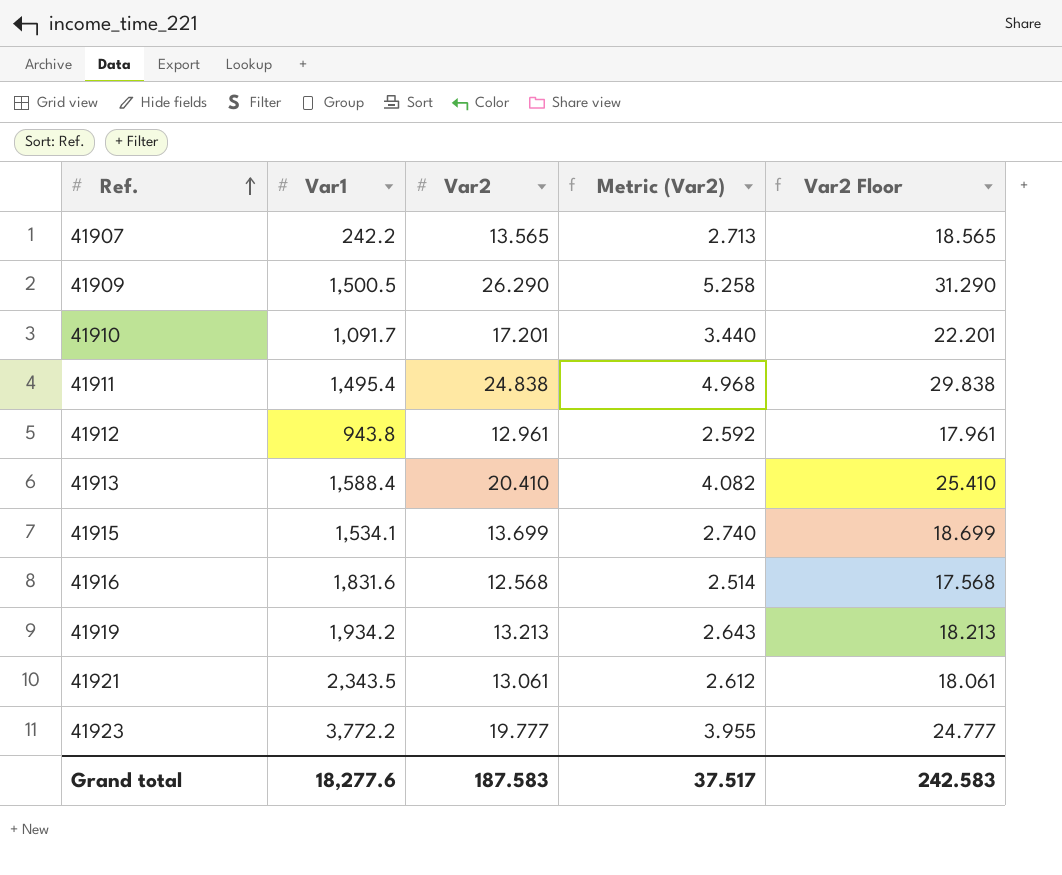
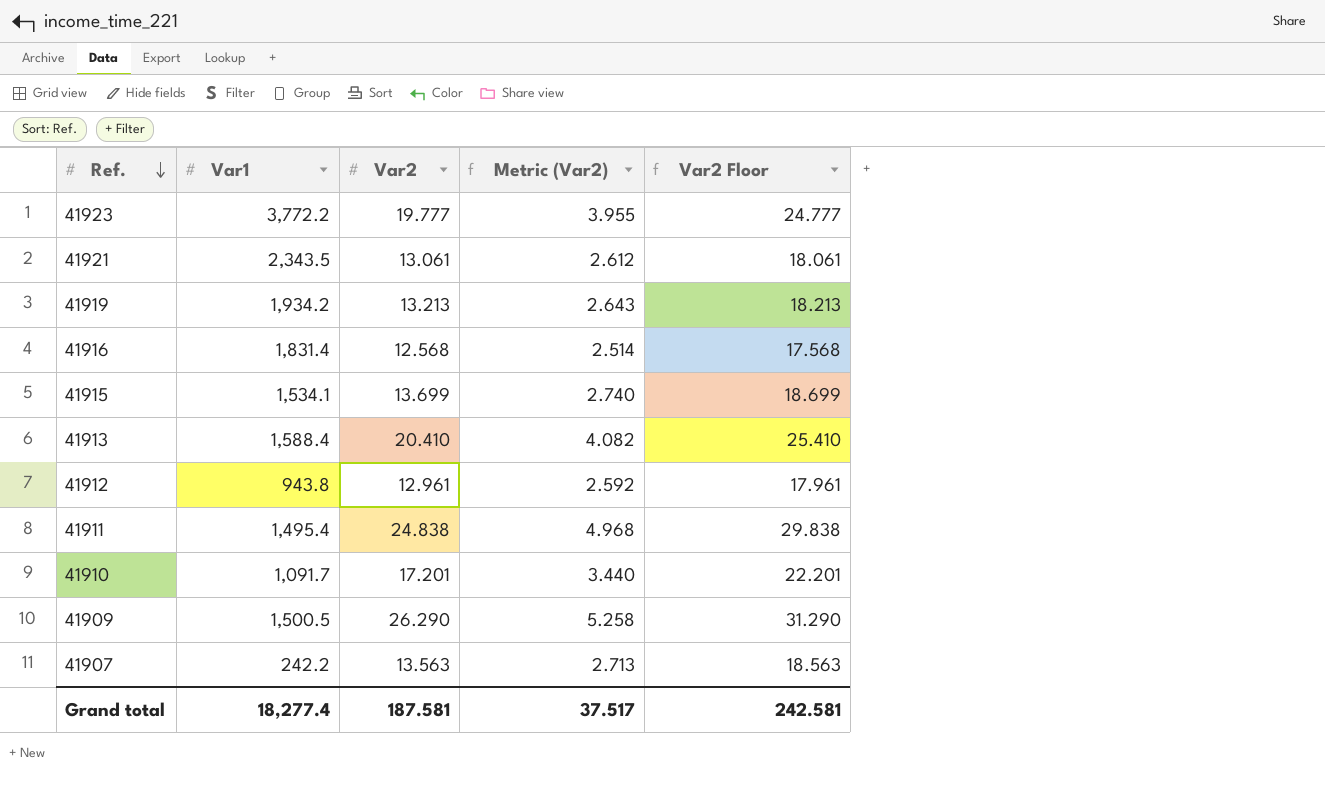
row order: Ref. ascending -> Ref. descending
41916 | Var1: 1,831.6 -> 1,831.4
41907 | Var2: 13.565 -> 13.563
41907 | Var2 Floor: 18.565 -> 18.563
Grand total | Var1: 18,277.6 -> 18,277.4
Grand total | Var2: 187.583 -> 187.581
Grand total | Var2 Floor: 242.583 -> 242.581

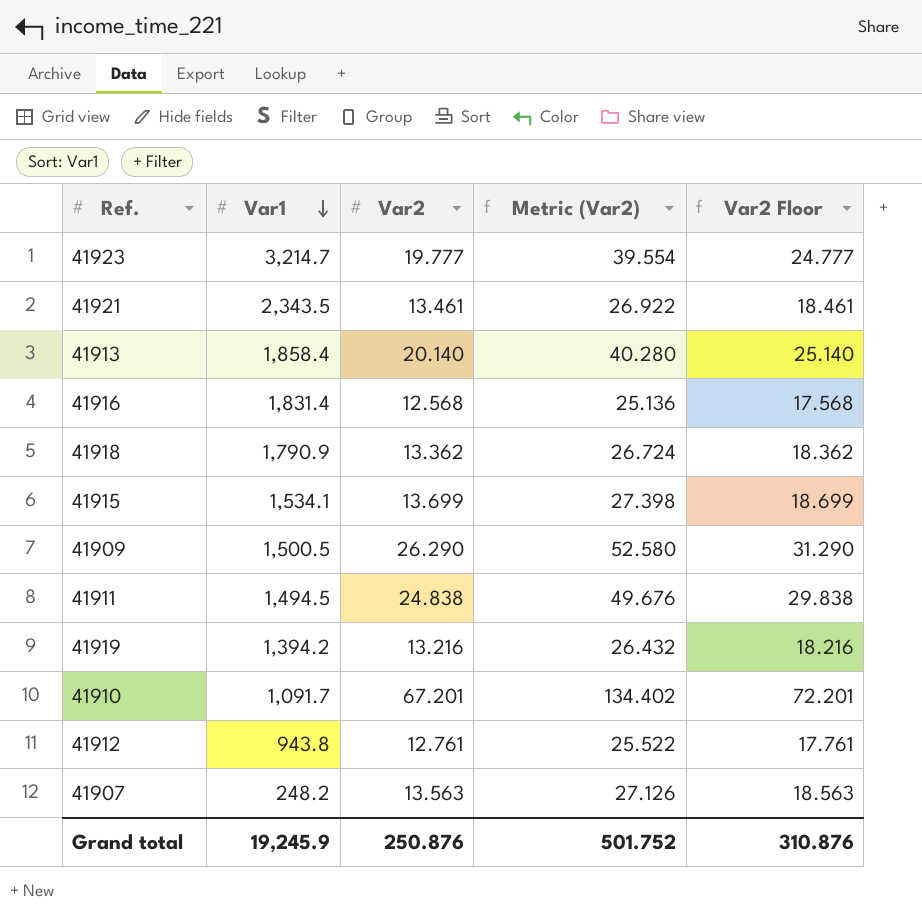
row order: Ref. descending -> Var1 descending
column Metric (Var2) | formula: [Var2] * 0.2 -> [Var2] * 2
41923 | Var1: 3,772.2 -> 3,214.7
41921 | Var2: 13.061 -> 13.461
41921 | Var2 Floor: 18.061 -> 18.461
41913 | Var1: 1,588.4 -> 1,858.4
41913 | Var2: 20.410 -> 20.140
41913 | Var2 Floor: 25.410 -> 25.140
row 41918: none -> 1,790.9 | 13.362 | 26.724 | 18.362
41911 | Var1: 1,495.4 -> 1,494.5
41919 | Var1: 1,934.2 -> 1,394.2
41919 | Var2: 13.213 -> 13.216
41919 | Var2 Floor: 18.213 -> 18.216
41910 | Var2: 17.201 -> 67.201
41910 | Var2 Floor: 22.201 -> 72.201
41912 | Var2: 12.961 -> 12.761
41912 | Var2 Floor: 17.961 -> 17.761
41907 | Var1: 242.2 -> 248.2
Grand total | Var1: 18,277.4 -> 19,245.9
Grand total | Var2: 187.581 -> 250.876
Grand total | Metric (Var2): 37.517 -> 501.752
Grand total | Var2 Floor: 242.581 -> 310.876

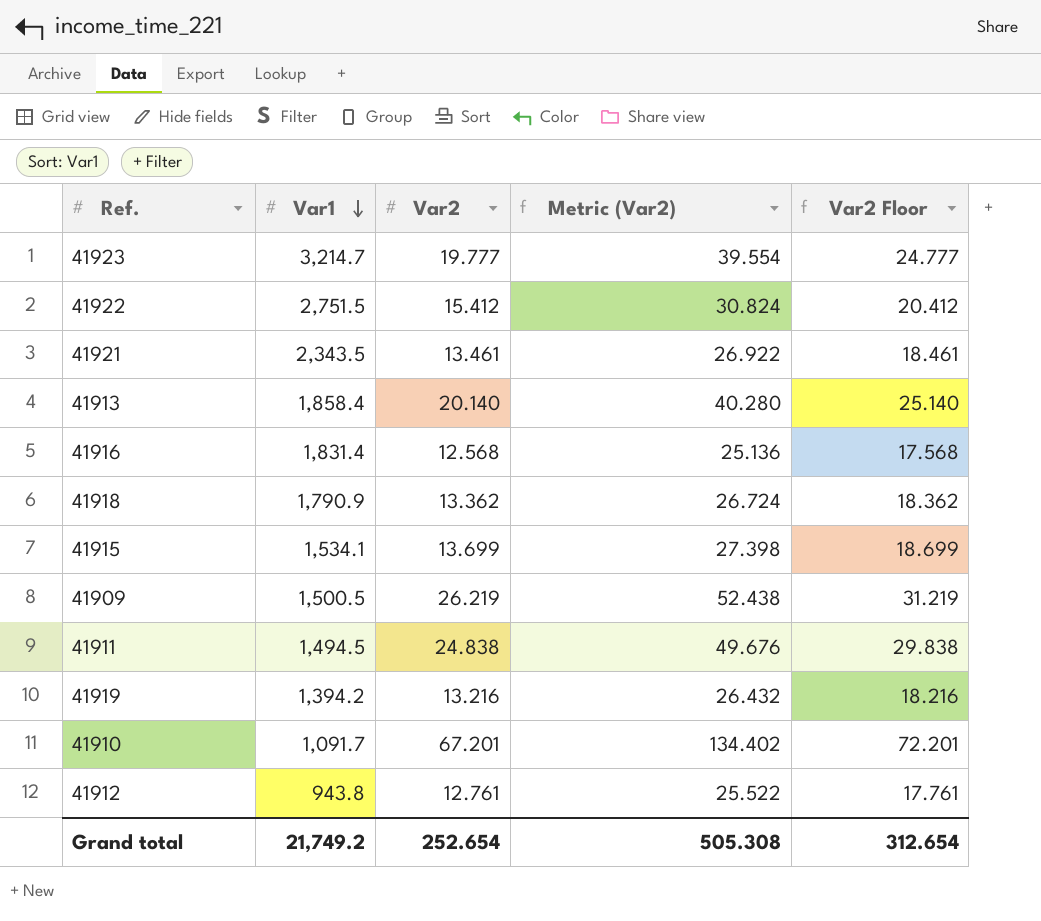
row 41907: 248.2 | 13.563 | 27.126 | 18.563 -> none
row 41922: none -> 2,751.5 | 15.412 | 30.824 | 20.412
41909 | Var2: 26.290 -> 26.219
41909 | Metric (Var2): 52.580 -> 52.438
41909 | Var2 Floor: 31.290 -> 31.219
Grand total | Var1: 19,245.9 -> 21,749.2
Grand total | Var2: 250.876 -> 252.654
Grand total | Metric (Var2): 501.752 -> 505.308
Grand total | Var2 Floor: 310.876 -> 312.654

